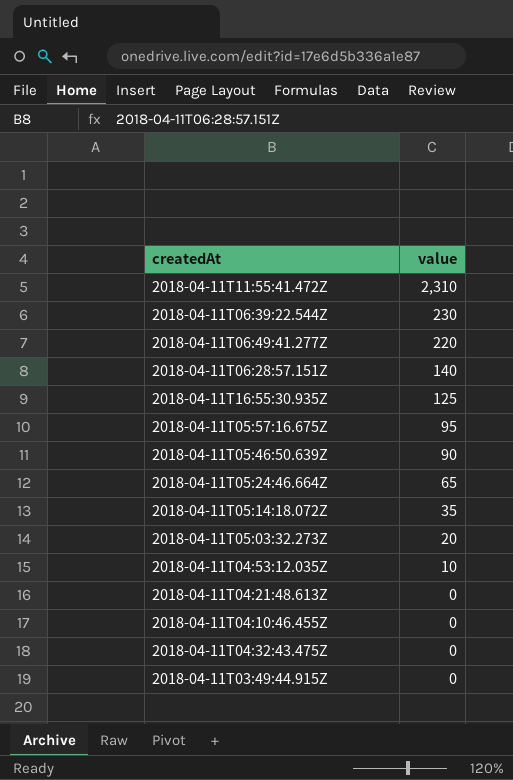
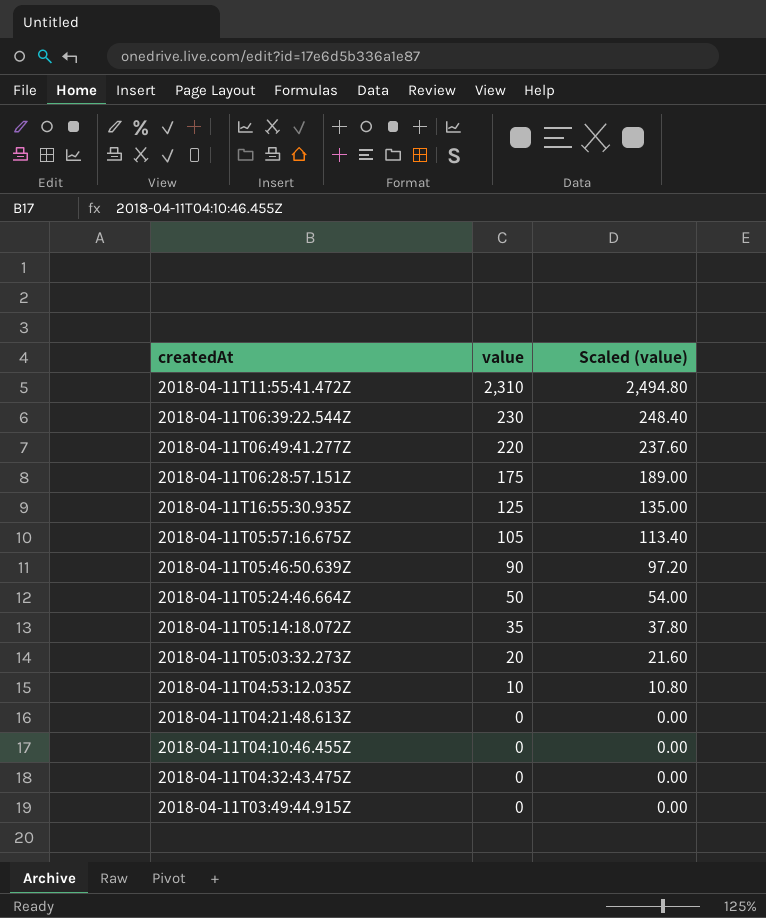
column Scaled (value) | formula: none -> [value] * 1.08
2018-04-11T06:28:57.151Z | value: 140 -> 175
2018-04-11T05:57:16.675Z | value: 95 -> 105
2018-04-11T05:24:46.664Z | value: 65 -> 50

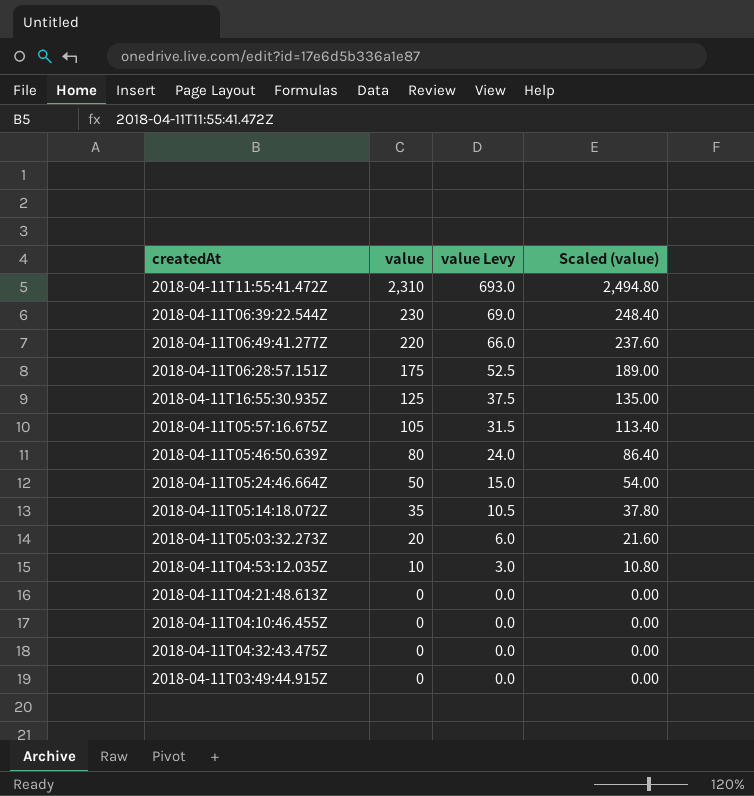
column value Levy | formula: none -> [value] * 0.3
2018-04-11T05:46:50.639Z | value: 90 -> 80
2018-04-11T05:46:50.639Z | Scaled (value): 97.20 -> 86.40

